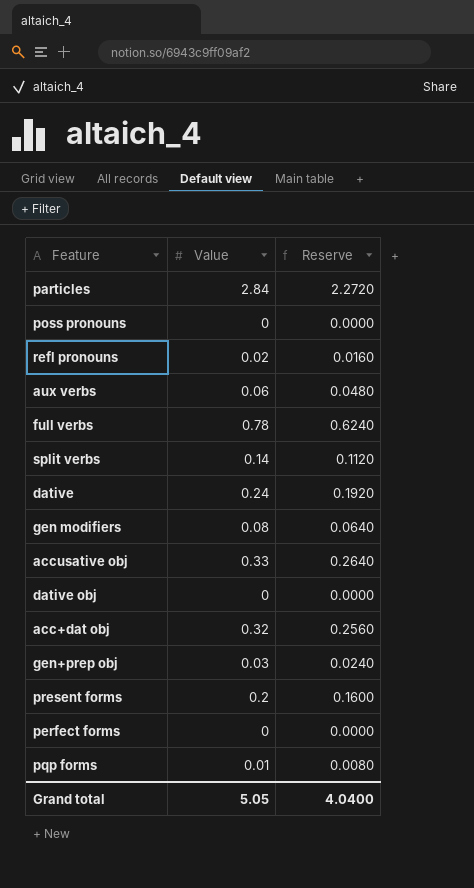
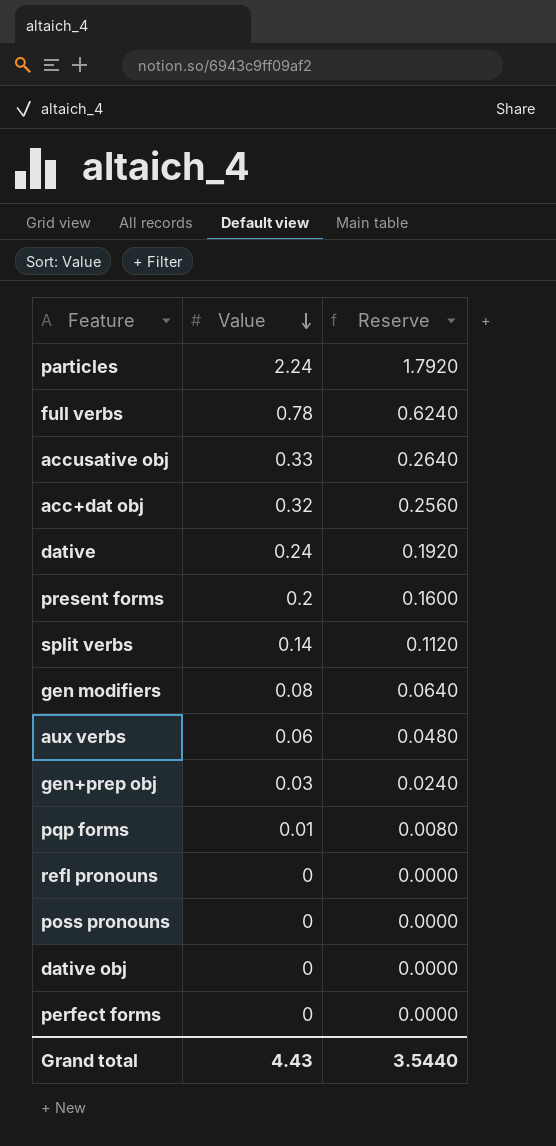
row order: none -> Value descending
particles | Value: 2.84 -> 2.24
particles | Reserve: 2.2720 -> 1.7920
refl pronouns | Value: 0.02 -> 0
refl pronouns | Reserve: 0.0160 -> 0.0000
Grand total | Value: 5.05 -> 4.43
Grand total | Reserve: 4.0400 -> 3.5440

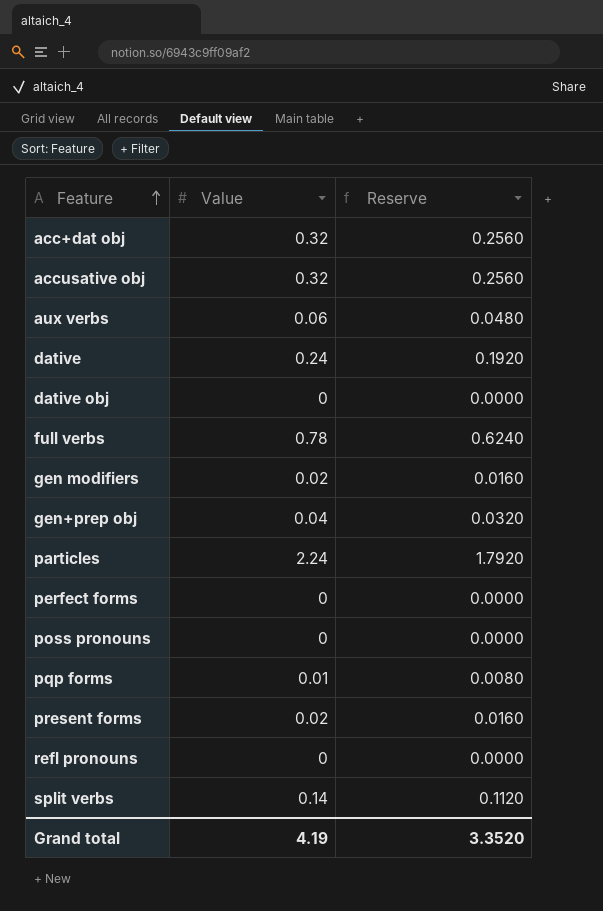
row order: Value descending -> Feature ascending
accusative obj | Value: 0.33 -> 0.32
accusative obj | Reserve: 0.2640 -> 0.2560
gen modifiers | Value: 0.08 -> 0.02
gen modifiers | Reserve: 0.0640 -> 0.0160
gen+prep obj | Value: 0.03 -> 0.04
gen+prep obj | Reserve: 0.0240 -> 0.0320
present forms | Value: 0.2 -> 0.02
present forms | Reserve: 0.1600 -> 0.0160
Grand total | Value: 4.43 -> 4.19
Grand total | Reserve: 3.5440 -> 3.3520

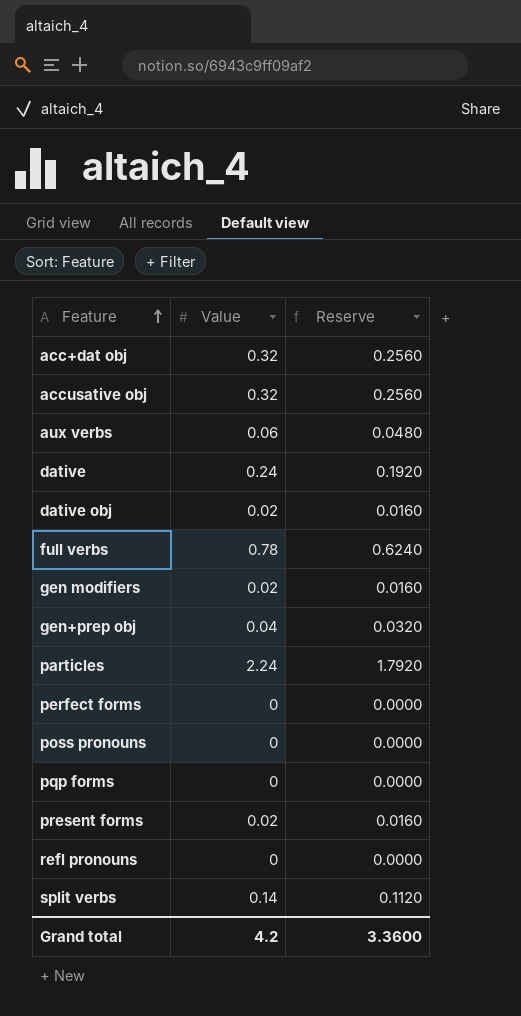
dative obj | Value: 0 -> 0.02
dative obj | Reserve: 0.0000 -> 0.0160
pqp forms | Value: 0.01 -> 0
pqp forms | Reserve: 0.0080 -> 0.0000
Grand total | Value: 4.19 -> 4.2
Grand total | Reserve: 3.3520 -> 3.3600

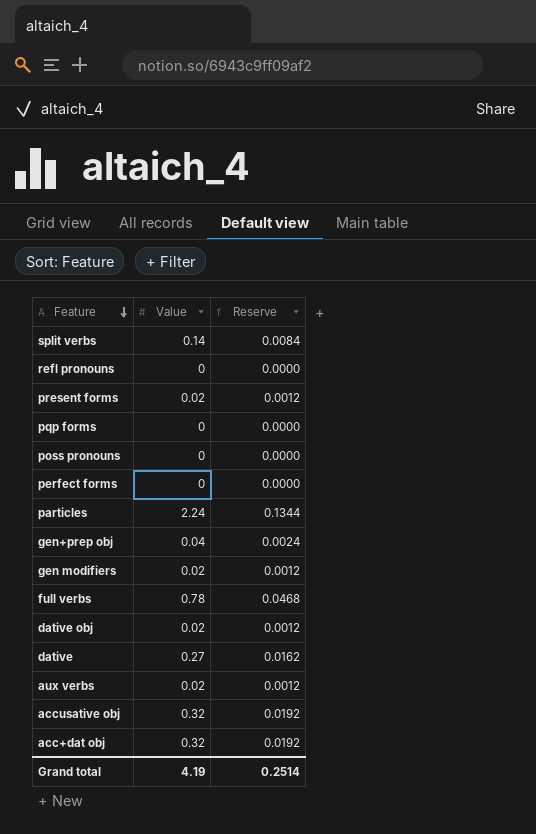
row order: Feature ascending -> Feature descending
column Reserve | formula: [Value] * 0.8 -> [Value] * 0.06
dative | Value: 0.24 -> 0.27
aux verbs | Value: 0.06 -> 0.02
Grand total | Value: 4.2 -> 4.19
Grand total | Reserve: 3.3600 -> 0.2514

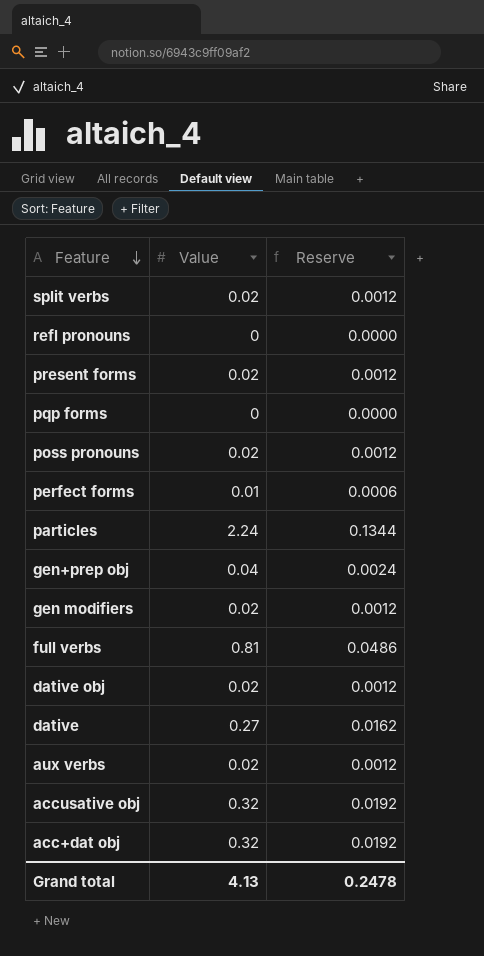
split verbs | Value: 0.14 -> 0.02
split verbs | Reserve: 0.0084 -> 0.0012
poss pronouns | Value: 0 -> 0.02
poss pronouns | Reserve: 0.0000 -> 0.0012
perfect forms | Value: 0 -> 0.01
perfect forms | Reserve: 0.0000 -> 0.0006
full verbs | Value: 0.78 -> 0.81
full verbs | Reserve: 0.0468 -> 0.0486
Grand total | Value: 4.19 -> 4.13
Grand total | Reserve: 0.2514 -> 0.2478

